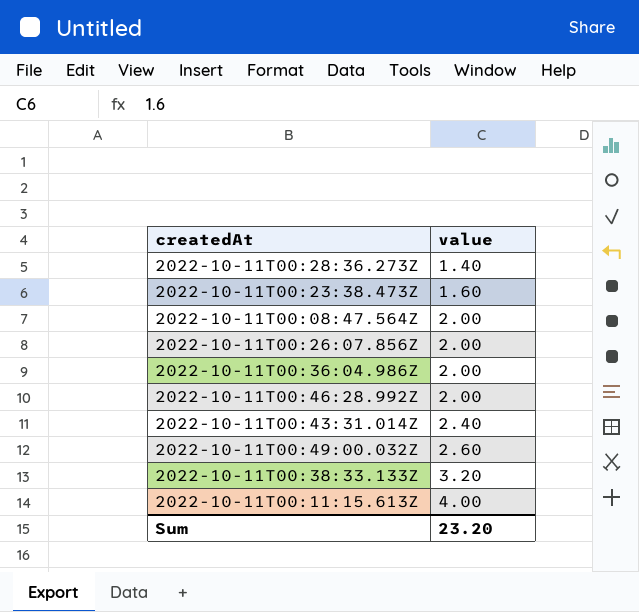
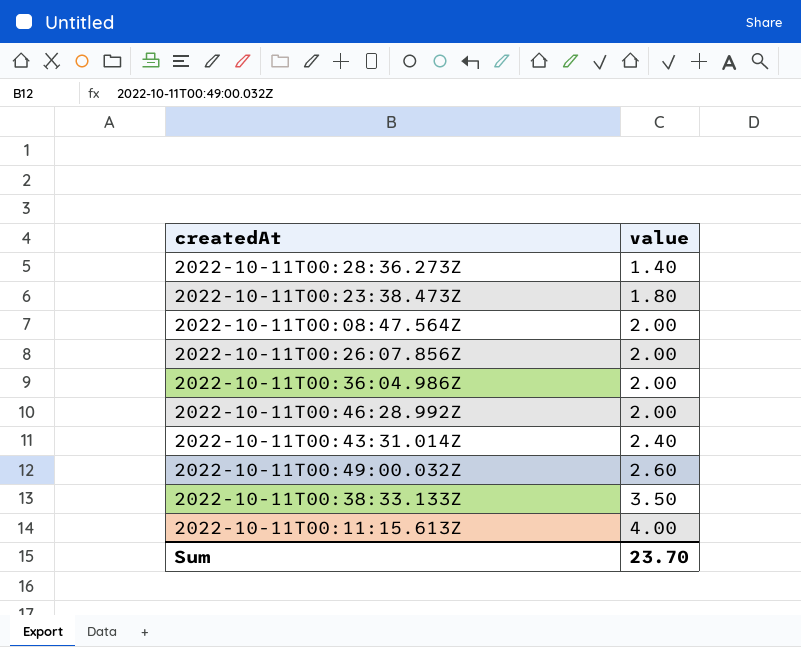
2022-10-11T00:23:38.473Z | value: 1.60 -> 1.80
2022-10-11T00:38:33.133Z | value: 3.20 -> 3.50
Sum | value: 23.20 -> 23.70

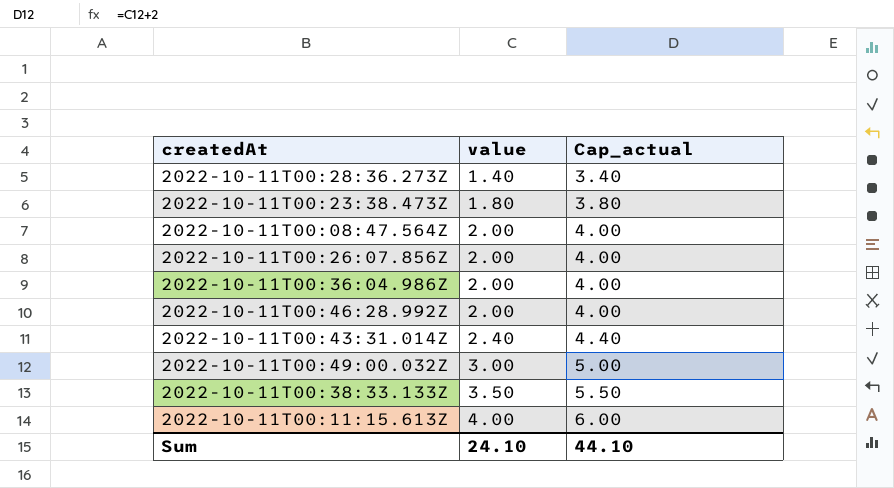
column Cap_actual | formula: none -> [value] + 2
2022-10-11T00:49:00.032Z | value: 2.60 -> 3.00
Sum | value: 23.70 -> 24.10

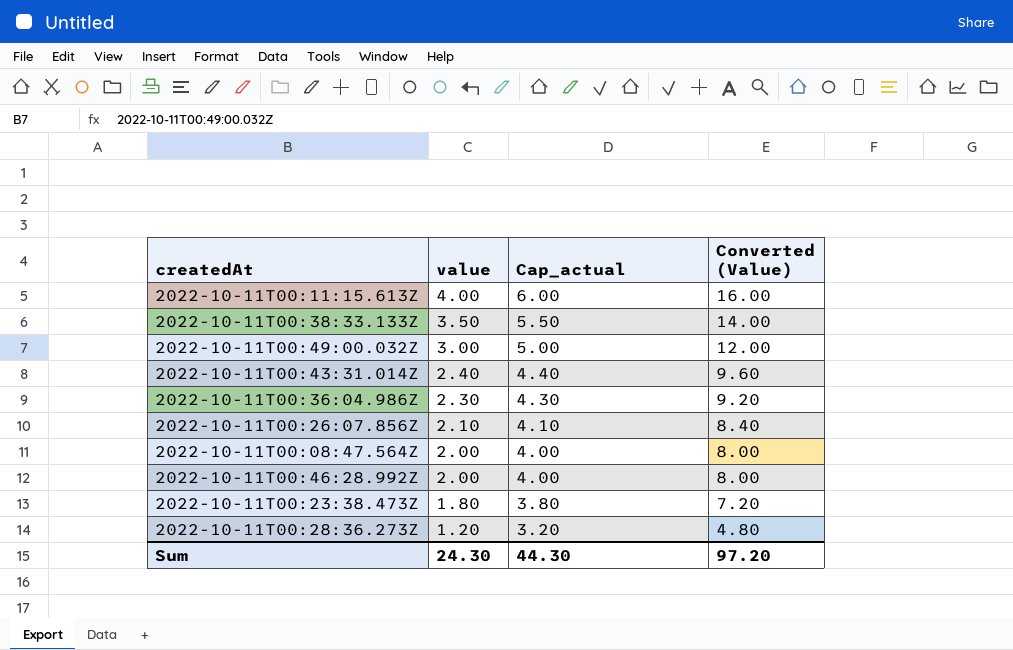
row order: value ascending -> value descending
column Converted (Value) | formula: none -> [value] * 4
2022-10-11T00:36:04.986Z | value: 2.00 -> 2.30
2022-10-11T00:36:04.986Z | Cap_actual: 4.00 -> 4.30
2022-10-11T00:26:07.856Z | value: 2.00 -> 2.10
2022-10-11T00:26:07.856Z | Cap_actual: 4.00 -> 4.10
2022-10-11T00:28:36.273Z | value: 1.40 -> 1.20
2022-10-11T00:28:36.273Z | Cap_actual: 3.40 -> 3.20
Sum | value: 24.10 -> 24.30
Sum | Cap_actual: 44.10 -> 44.30

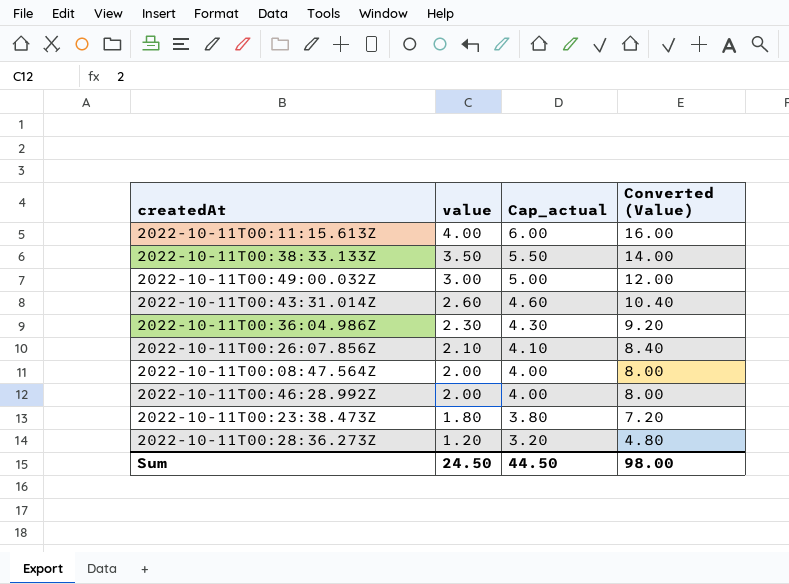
2022-10-11T00:43:31.014Z | value: 2.40 -> 2.60
2022-10-11T00:43:31.014Z | Cap_actual: 4.40 -> 4.60
2022-10-11T00:43:31.014Z | Converted (Value): 9.60 -> 10.40
Sum | value: 24.30 -> 24.50
Sum | Cap_actual: 44.30 -> 44.50
Sum | Converted (Value): 97.20 -> 98.00

